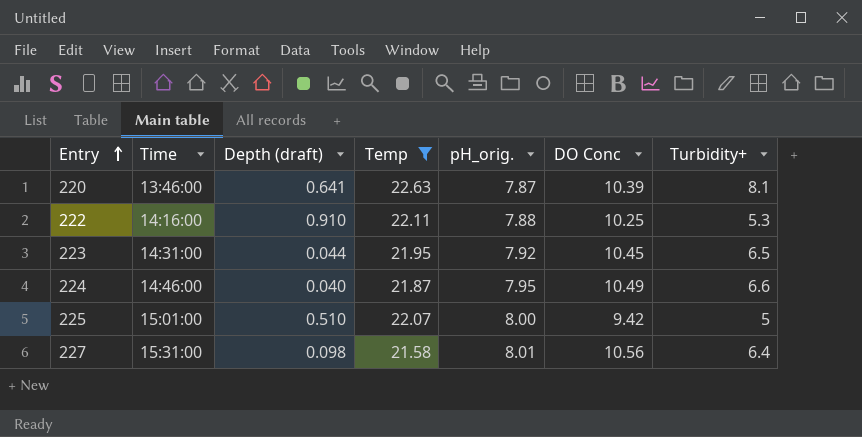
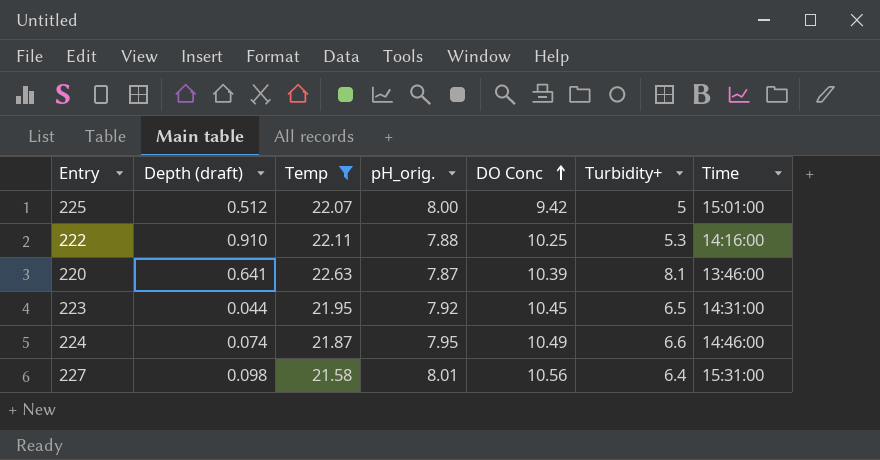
row order: Entry ascending -> DO Conc ascending
column Time | position: 2 -> 7
225 | Depth (draft): 0.510 -> 0.512
224 | Depth (draft): 0.040 -> 0.074

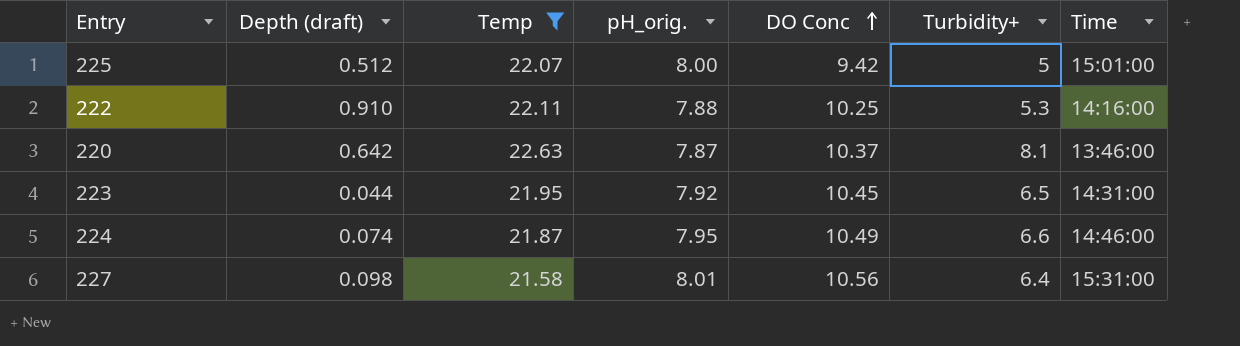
220 | Depth (draft): 0.641 -> 0.642
220 | DO Conc: 10.39 -> 10.37

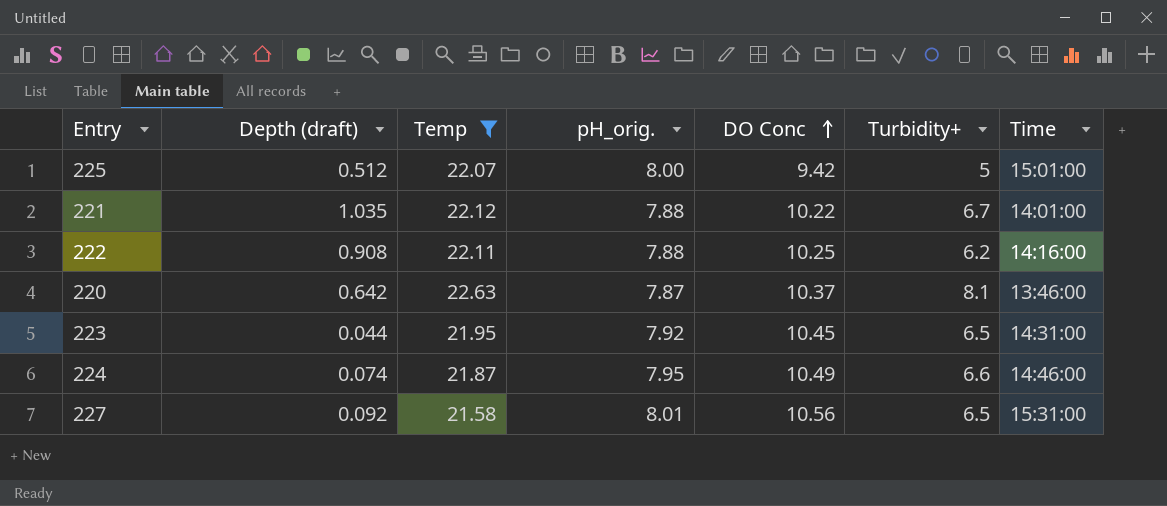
row 221: none -> 1.035 | 22.12 | 7.88 | 10.22 | 6.7 | 14:01:00
222 | Depth (draft): 0.910 -> 0.908
222 | Turbidity+: 5.3 -> 6.2
227 | Depth (draft): 0.098 -> 0.092
227 | Turbidity+: 6.4 -> 6.5

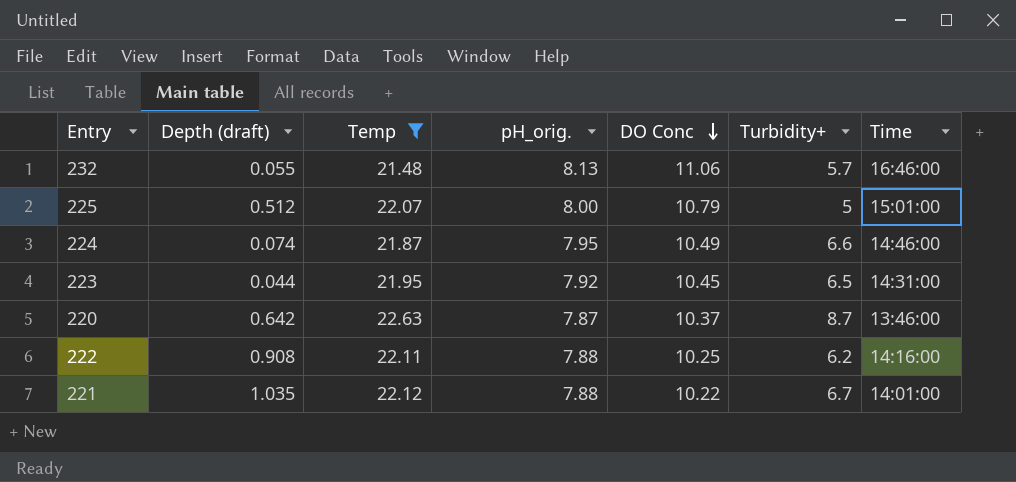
row order: DO Conc ascending -> DO Conc descending
row 227: 0.092 | 21.58 | 8.01 | 10.56 | 6.5 | 15:31:00 -> none
row 232: none -> 0.055 | 21.48 | 8.13 | 11.06 | 5.7 | 16:46:00
225 | DO Conc: 9.42 -> 10.79
220 | Turbidity+: 8.1 -> 8.7

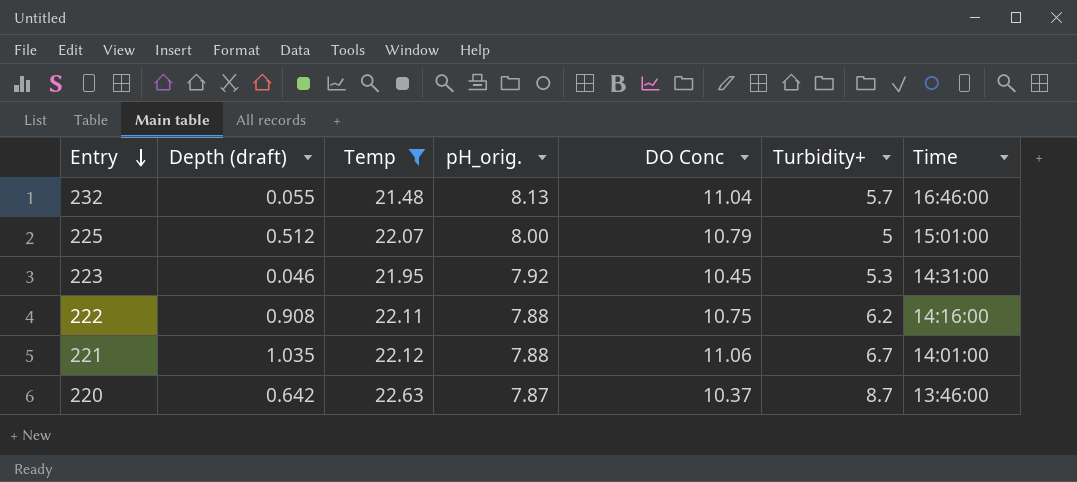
row order: DO Conc descending -> Entry descending
row 224: 0.074 | 21.87 | 7.95 | 10.49 | 6.6 | 14:46:00 -> none
232 | DO Conc: 11.06 -> 11.04
223 | Depth (draft): 0.044 -> 0.046
223 | Turbidity+: 6.5 -> 5.3
222 | DO Conc: 10.25 -> 10.75
221 | DO Conc: 10.22 -> 11.06

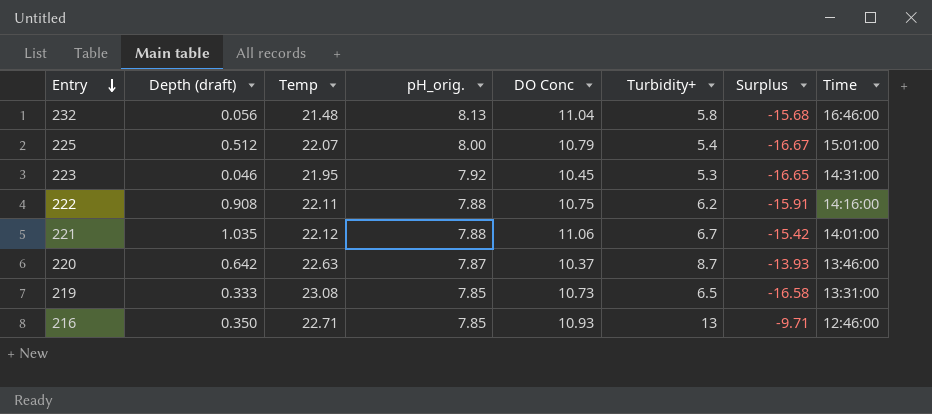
filter: Temp <= 22.63 -> none
column Surplus | formula: none -> [Turbidity+] - [Temp]
232 | Depth (draft): 0.055 -> 0.056
232 | Turbidity+: 5.7 -> 5.8
225 | Turbidity+: 5 -> 5.4

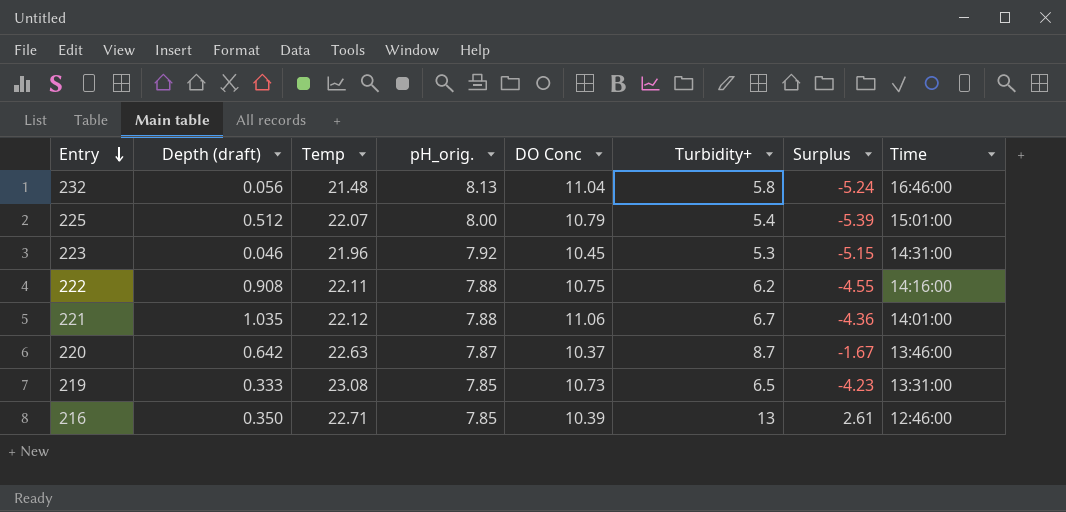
column Surplus | formula: [Turbidity+] - [Temp] -> [Turbidity+] - [DO Conc]
223 | Temp: 21.95 -> 21.96
216 | DO Conc: 10.93 -> 10.39

